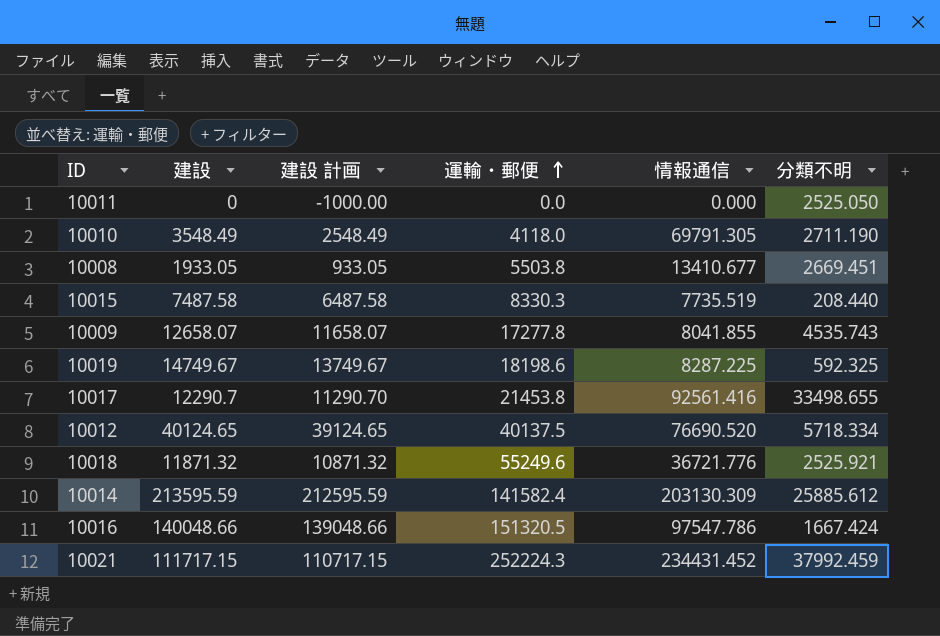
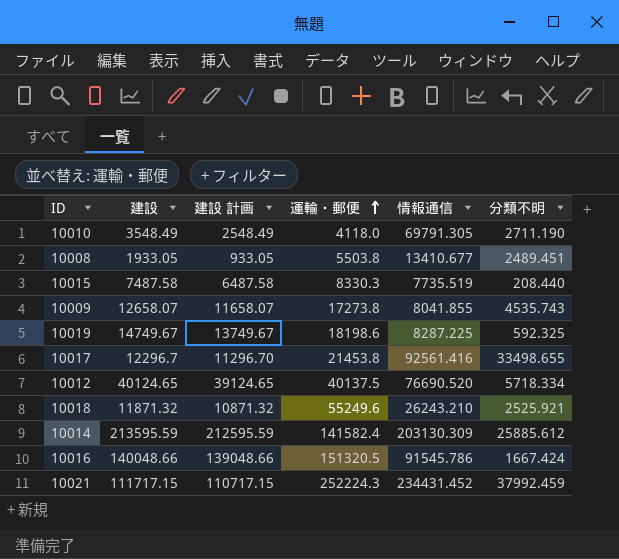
row 10011: 0 | -1000.00 | 0.0 | 0.000 | 2525.050 -> none
10008 | 分類不明: 2669.451 -> 2489.451
10009 | 運輸・郵便: 17277.8 -> 17273.8
10017 | 建設: 12290.7 -> 12296.7
10017 | 建設 計画: 11290.70 -> 11296.70
10018 | 情報通信: 36721.776 -> 26243.210
10016 | 情報通信: 97547.786 -> 91545.786

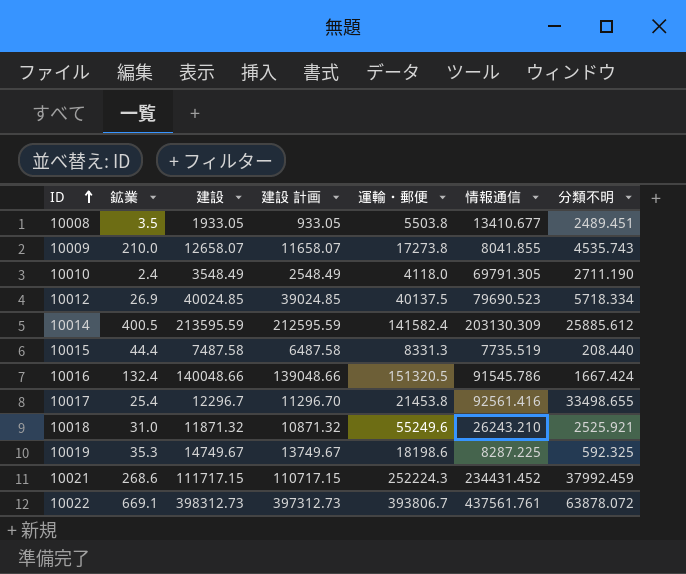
row order: 運輸・郵便 ascending -> ID ascending
column 鉱業 | position: none -> 2
10012 | 建設: 40124.65 -> 40024.85
10012 | 建設 計画: 39124.65 -> 39024.85
10012 | 情報通信: 76690.520 -> 79690.523
10015 | 運輸・郵便: 8330.3 -> 8331.3
row 10022: none -> 669.1 | 398312.73 | 397312.73 | 393806.7 | 437561.761 | 63878.072

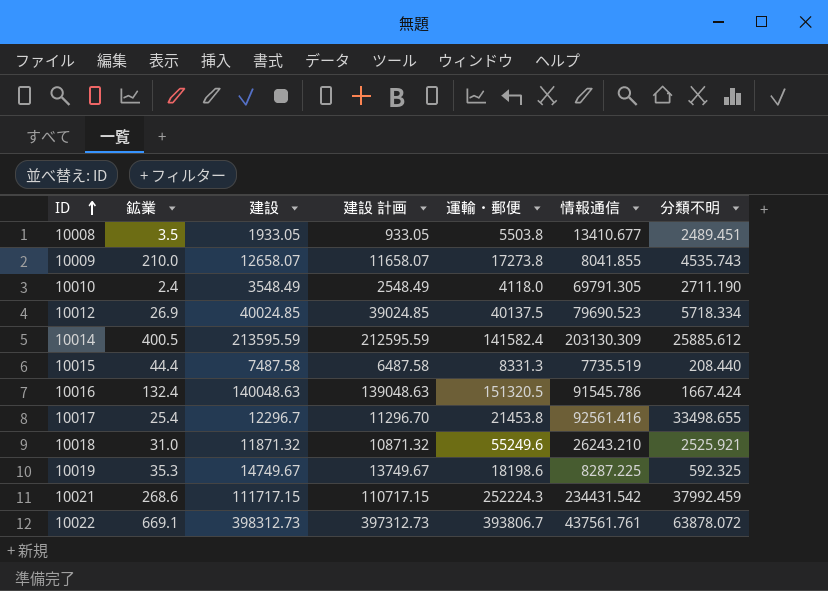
10016 | 建設: 140048.66 -> 140048.63
10016 | 建設 計画: 139048.66 -> 139048.63
10021 | 情報通信: 234431.452 -> 234431.542

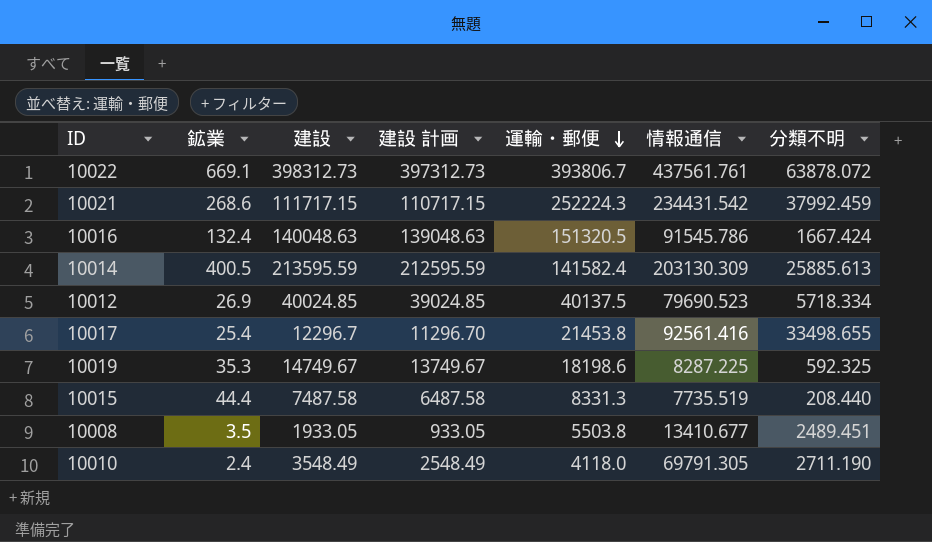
row order: ID ascending -> 運輸・郵便 descending
row 10009: 210.0 | 12658.07 | 11658.07 | 17273.8 | 8041.855 | 4535.743 -> none
row 10018: 31.0 | 11871.32 | 10871.32 | 55249.6 | 26243.210 | 2525.921 -> none
10014 | 分類不明: 25885.612 -> 25885.613

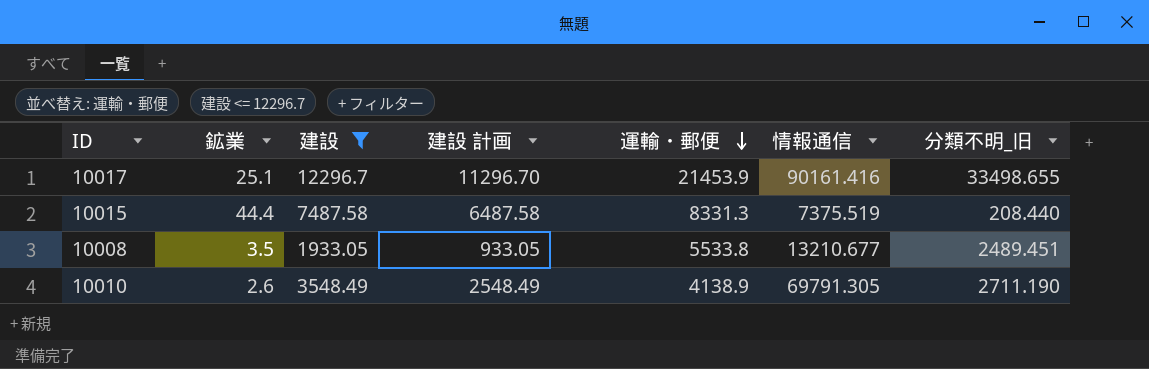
filter: none -> 建設 <= 12296.7
column name: 分類不明 -> 分類不明_旧
10017 | 鉱業: 25.4 -> 25.1
10017 | 運輸・郵便: 21453.8 -> 21453.9
10017 | 情報通信: 92561.416 -> 90161.416
10015 | 情報通信: 7735.519 -> 7375.519
10008 | 運輸・郵便: 5503.8 -> 5533.8
10008 | 情報通信: 13410.677 -> 13210.677
10010 | 鉱業: 2.4 -> 2.6
10010 | 運輸・郵便: 4118.0 -> 4138.9

